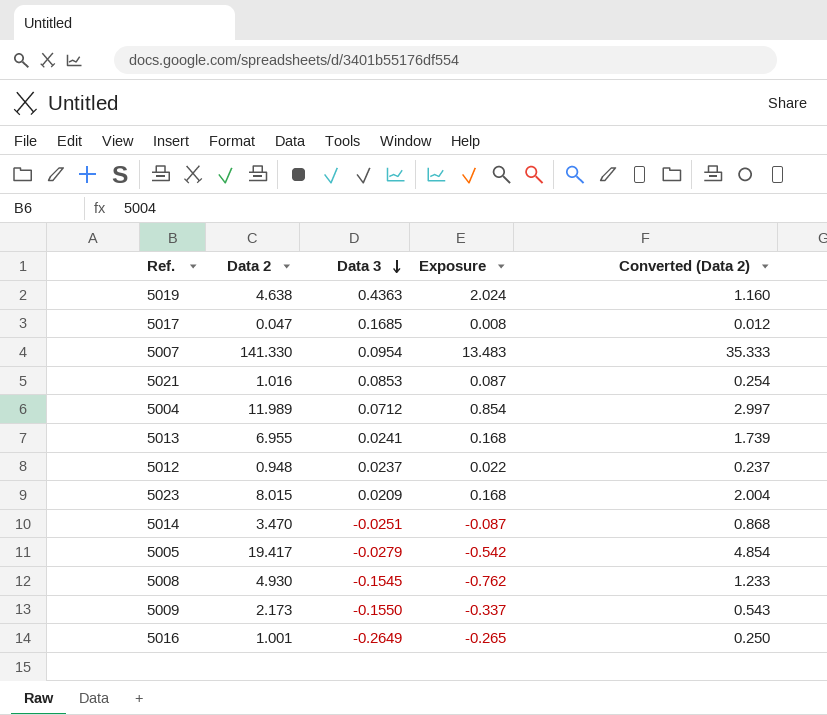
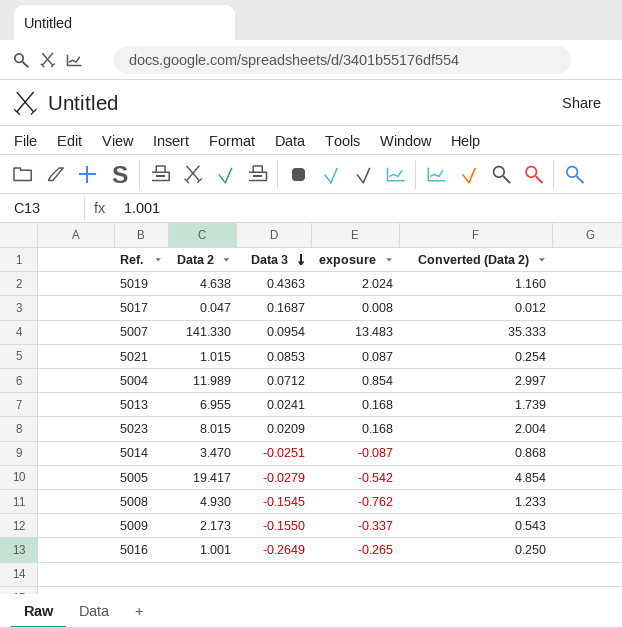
column name: Exposure -> exposure
row 5012: 0.948 | 0.0237 | 0.022 | 0.237 -> none
5017 | Data 3: 0.1685 -> 0.1687
5021 | Data 2: 1.016 -> 1.015

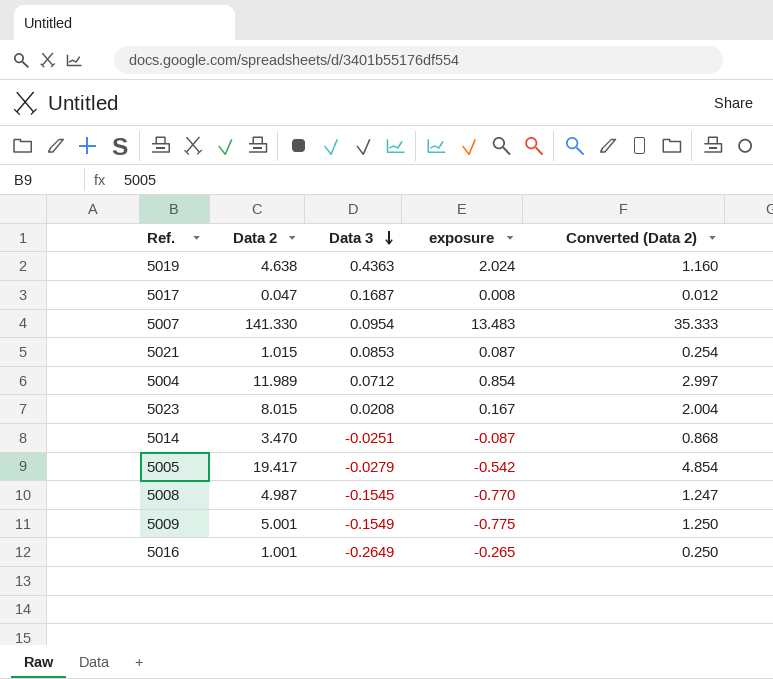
row 5013: 6.955 | 0.0241 | 0.168 | 1.739 -> none
5023 | Data 3: 0.0209 -> 0.0208
5023 | exposure: 0.168 -> 0.167
5008 | Data 2: 4.930 -> 4.987
5008 | exposure: -0.762 -> -0.770
5008 | Converted (Data 2): 1.233 -> 1.247
5009 | Data 2: 2.173 -> 5.001
5009 | Data 3: -0.1550 -> -0.1549
5009 | exposure: -0.337 -> -0.775
5009 | Converted (Data 2): 0.543 -> 1.250

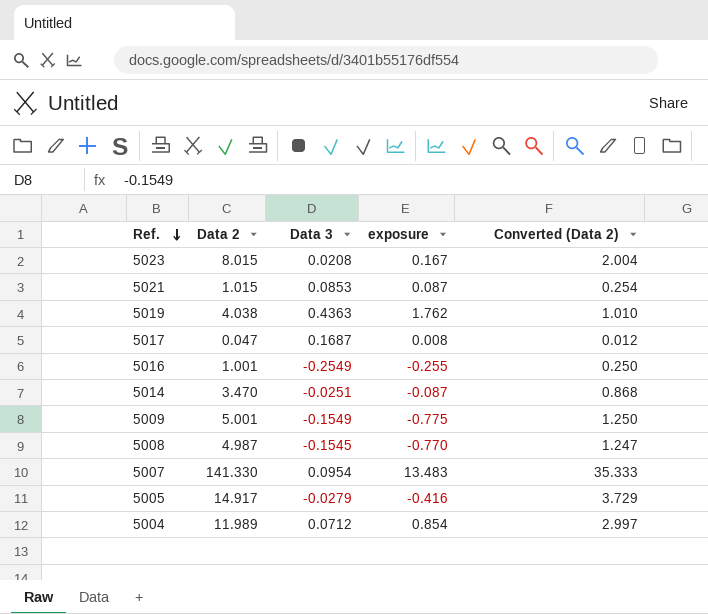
row order: Data 3 descending -> Ref. descending
5019 | Data 2: 4.638 -> 4.038
5019 | exposure: 2.024 -> 1.762
5019 | Converted (Data 2): 1.160 -> 1.010
5016 | Data 3: -0.2649 -> -0.2549
5016 | exposure: -0.265 -> -0.255
5005 | Data 2: 19.417 -> 14.917
5005 | exposure: -0.542 -> -0.416
5005 | Converted (Data 2): 4.854 -> 3.729

